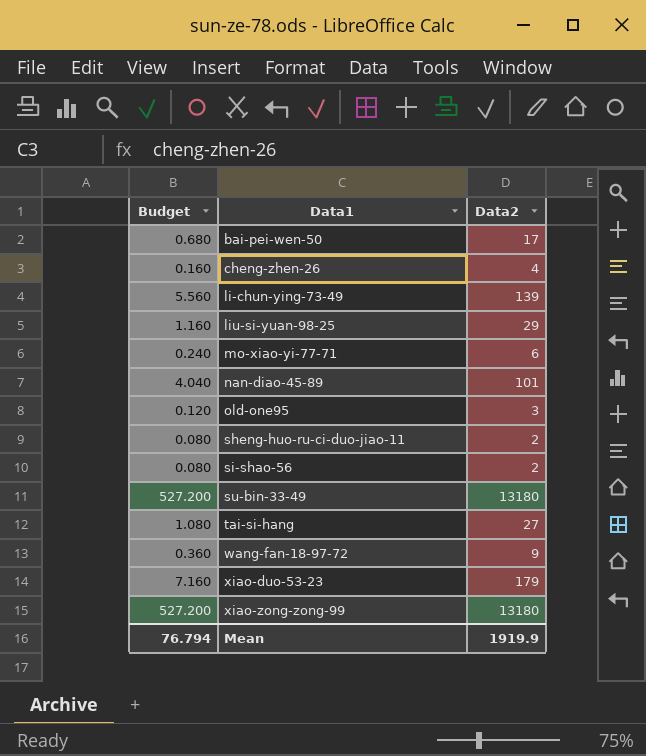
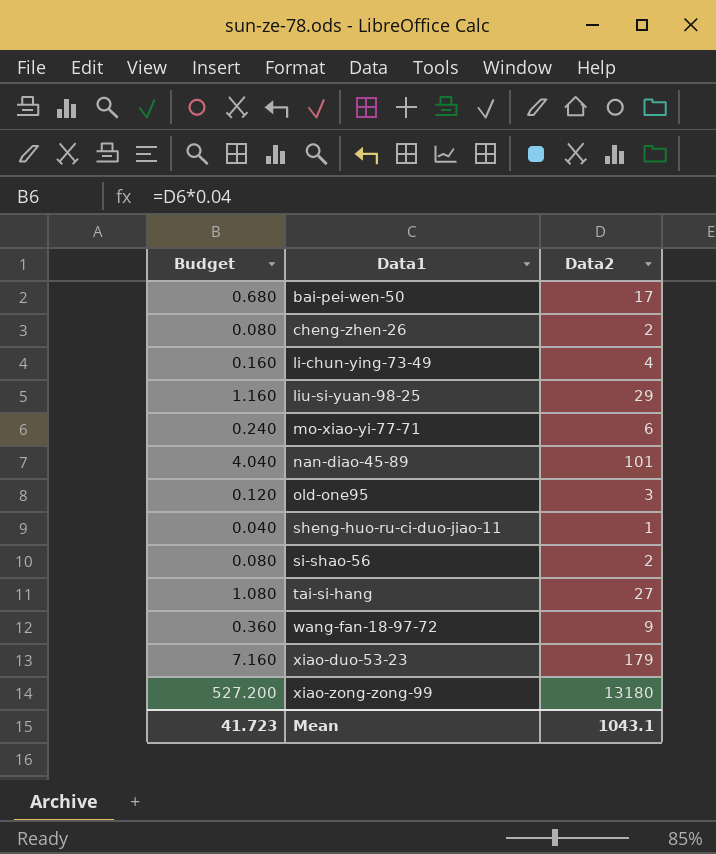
row su-bin-33-49: 527.200 | 13180 -> none
cheng-zhen-26 | Budget: 0.160 -> 0.080
cheng-zhen-26 | Data2: 4 -> 2
li-chun-ying-73-49 | Budget: 5.560 -> 0.160
li-chun-ying-73-49 | Data2: 139 -> 4
sheng-huo-ru-ci-duo-jiao-11 | Budget: 0.080 -> 0.040
sheng-huo-ru-ci-duo-jiao-11 | Data2: 2 -> 1
Mean | Budget: 76.794 -> 41.723
Mean | Data2: 1919.9 -> 1043.1

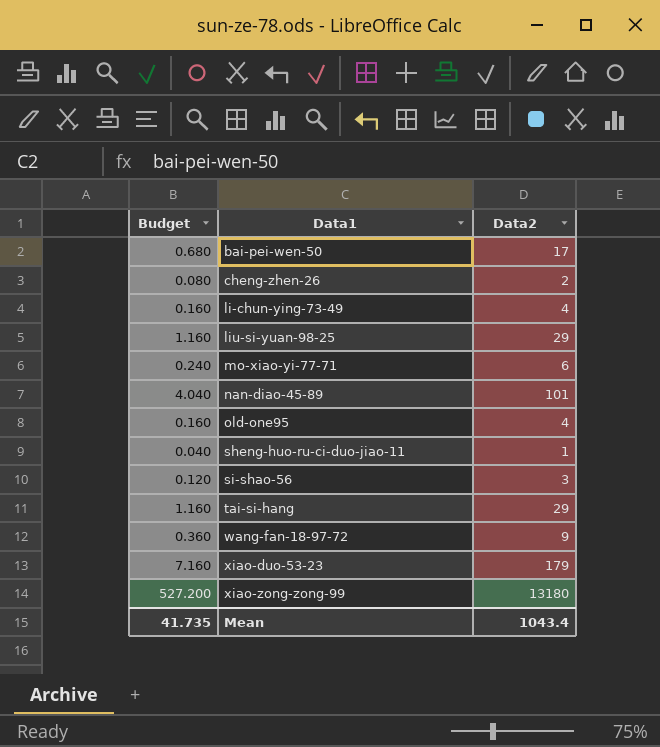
old-one95 | Budget: 0.120 -> 0.160
old-one95 | Data2: 3 -> 4
si-shao-56 | Budget: 0.080 -> 0.120
si-shao-56 | Data2: 2 -> 3
tai-si-hang | Budget: 1.080 -> 1.160
tai-si-hang | Data2: 27 -> 29
Mean | Budget: 41.723 -> 41.735
Mean | Data2: 1043.1 -> 1043.4

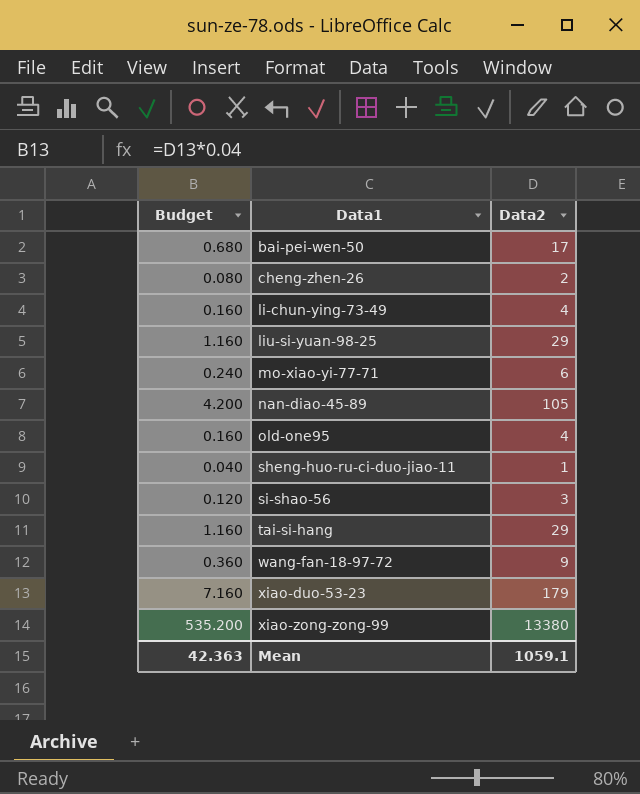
nan-diao-45-89 | Budget: 4.040 -> 4.200
nan-diao-45-89 | Data2: 101 -> 105
xiao-zong-zong-99 | Budget: 527.200 -> 535.200
xiao-zong-zong-99 | Data2: 13180 -> 13380
Mean | Budget: 41.735 -> 42.363
Mean | Data2: 1043.4 -> 1059.1

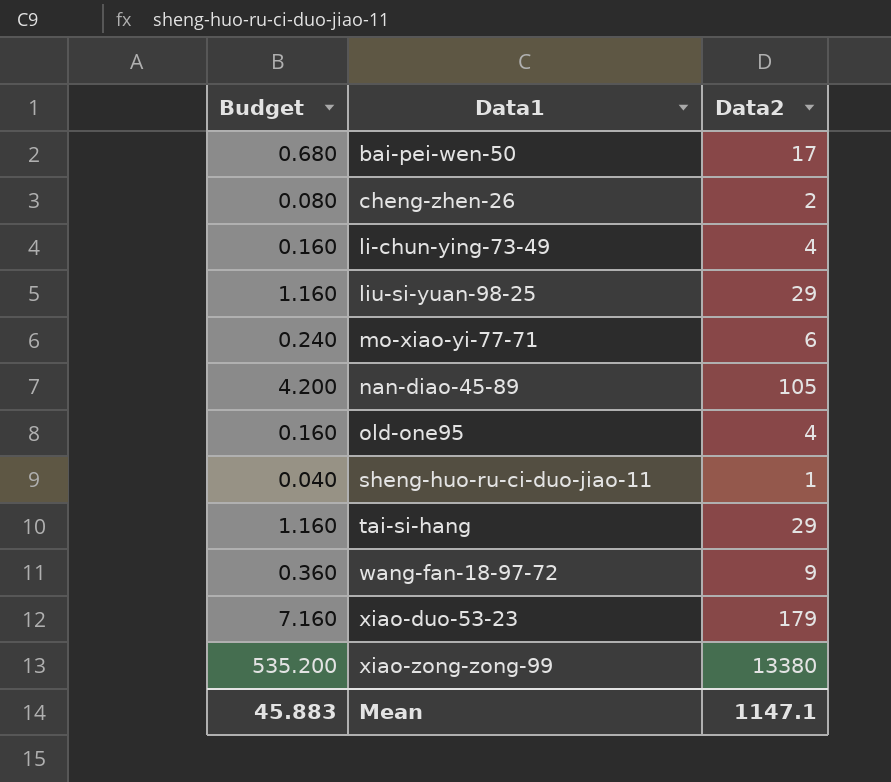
row si-shao-56: 0.120 | 3 -> none
Mean | Budget: 42.363 -> 45.883
Mean | Data2: 1059.1 -> 1147.1

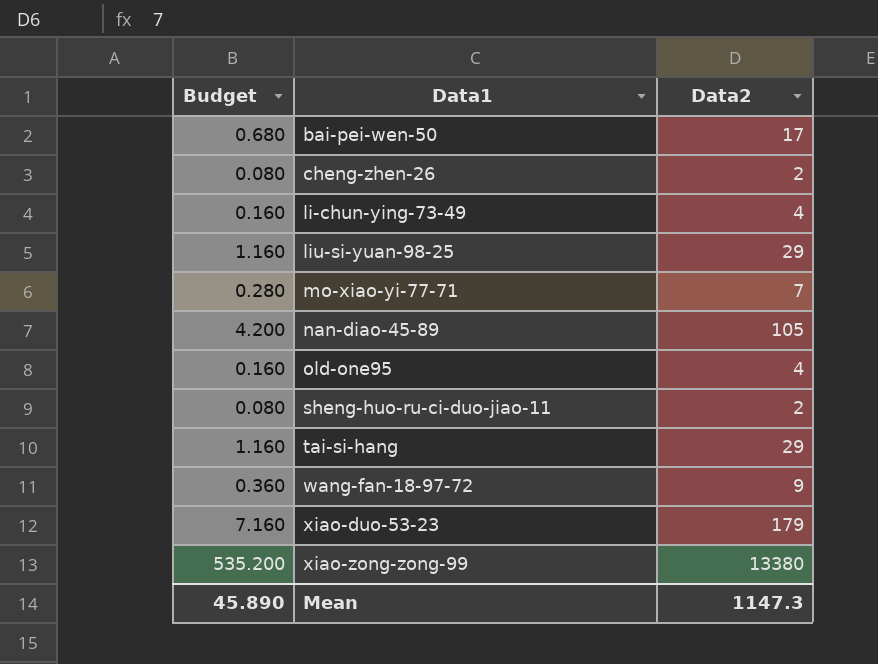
mo-xiao-yi-77-71 | Budget: 0.240 -> 0.280
mo-xiao-yi-77-71 | Data2: 6 -> 7
sheng-huo-ru-ci-duo-jiao-11 | Budget: 0.040 -> 0.080
sheng-huo-ru-ci-duo-jiao-11 | Data2: 1 -> 2
Mean | Budget: 45.883 -> 45.890
Mean | Data2: 1147.1 -> 1147.3

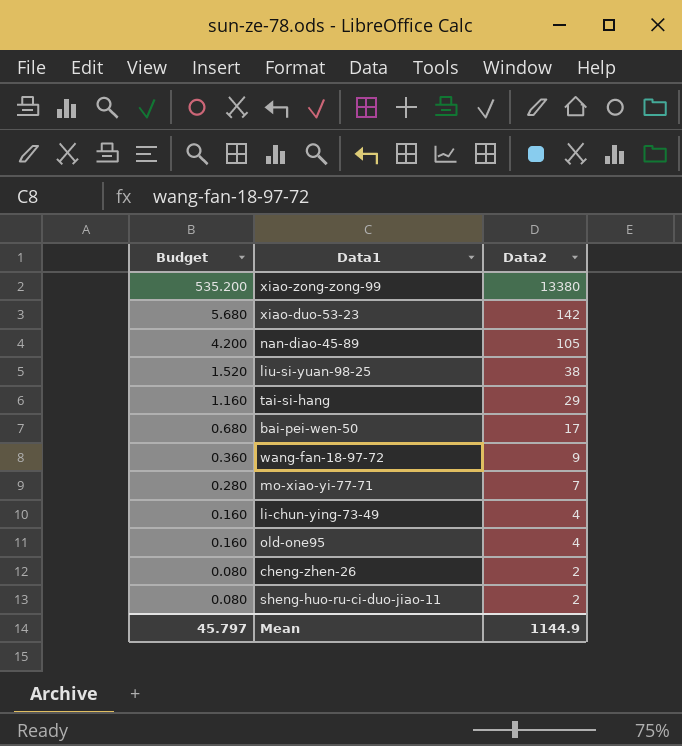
row order: Data1 ascending -> Budget descending
xiao-duo-53-23 | Budget: 7.160 -> 5.680
xiao-duo-53-23 | Data2: 179 -> 142
liu-si-yuan-98-25 | Budget: 1.160 -> 1.520
liu-si-yuan-98-25 | Data2: 29 -> 38
Mean | Budget: 45.890 -> 45.797
Mean | Data2: 1147.3 -> 1144.9

